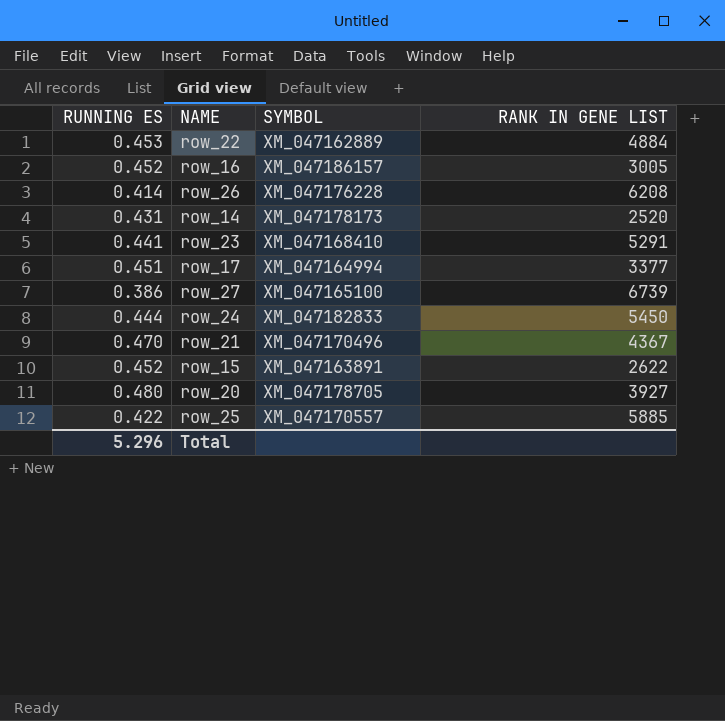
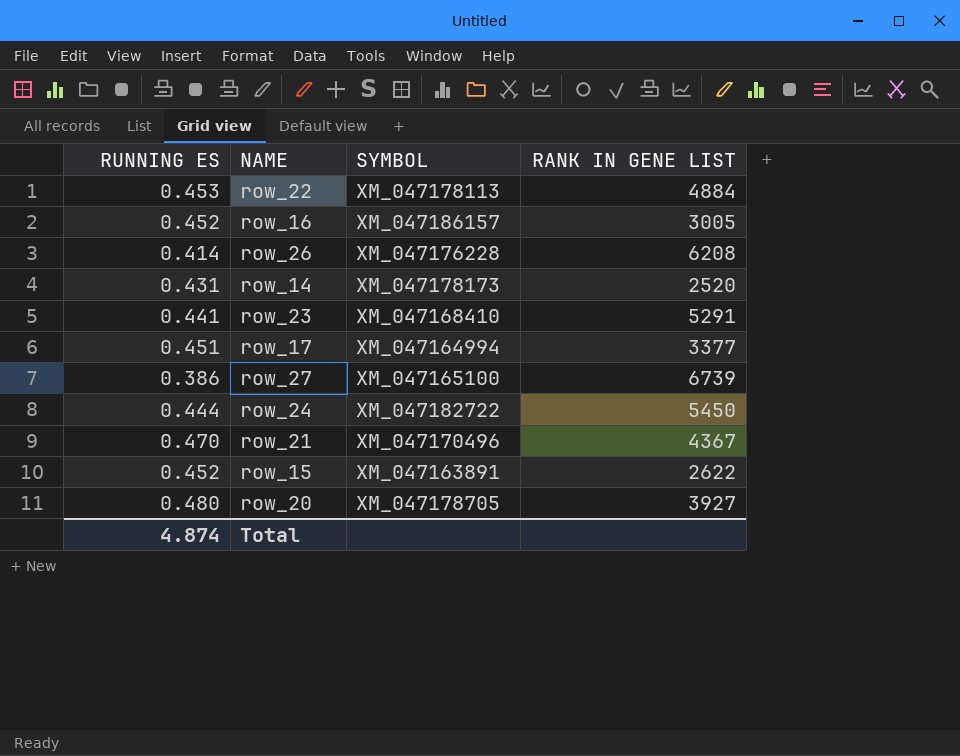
row row_25: 0.422 | XM_047170557 | 5885 -> none
row_22 | SYMBOL: XM_047162889 -> XM_047178113
row_24 | SYMBOL: XM_047182833 -> XM_047182722
Total | RUNNING ES: 5.296 -> 4.874

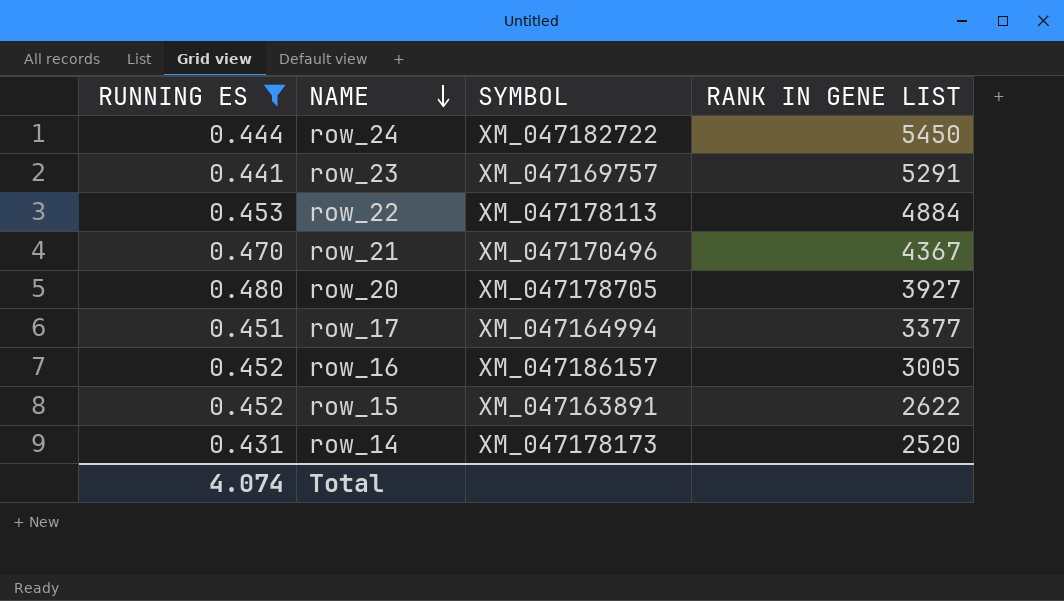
filter: none -> RUNNING ES >= 0.431
row order: none -> NAME descending
row_23 | SYMBOL: XM_047168410 -> XM_047169757
Total | RUNNING ES: 4.874 -> 4.074

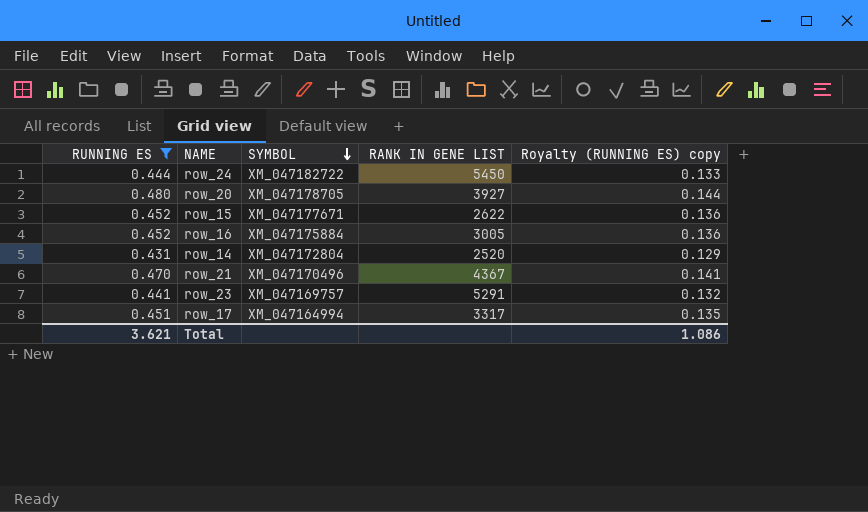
row order: NAME descending -> SYMBOL descending
column Royalty (RUNNING ES) copy | formula: none -> [RUNNING ES] * 0.3
row row_22: 0.453 | XM_047178113 | 4884 -> none
row_15 | SYMBOL: XM_047163891 -> XM_047177671
row_16 | SYMBOL: XM_047186157 -> XM_047175884
row_14 | SYMBOL: XM_047178173 -> XM_047172804
row_17 | RANK IN GENE LIST: 3377 -> 3317
Total | RUNNING ES: 4.074 -> 3.621

